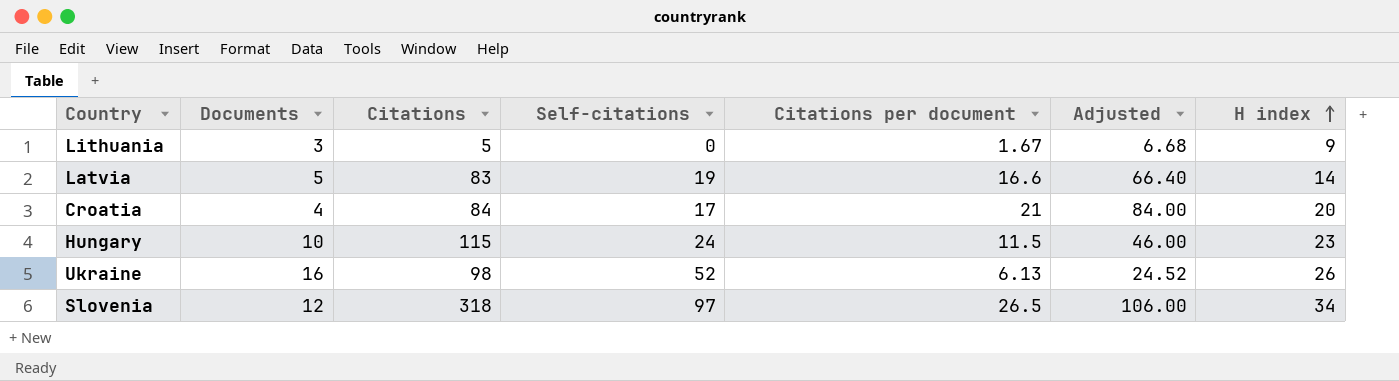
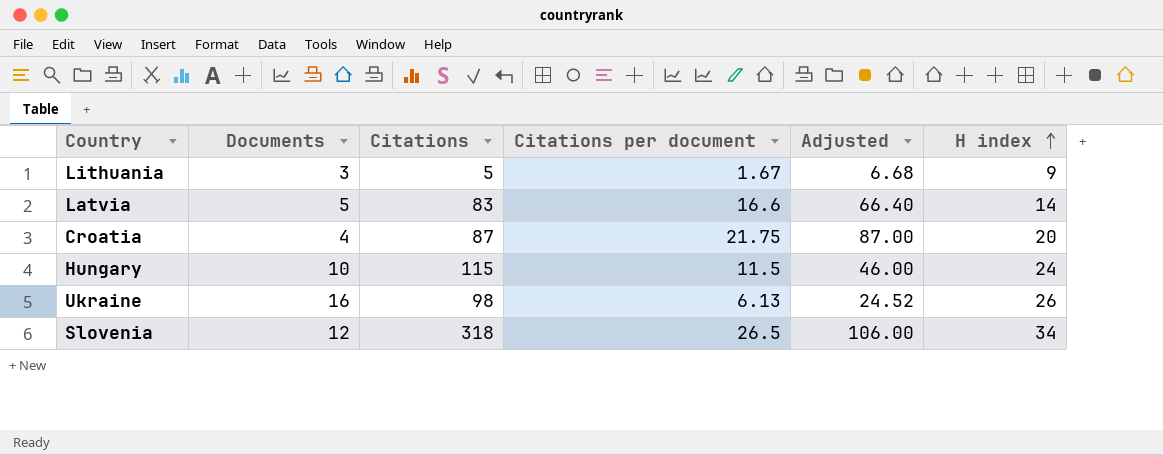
column Self-citations | position: 4 -> none
Croatia | Citations: 84 -> 87
Croatia | Citations per document: 21 -> 21.75
Croatia | Adjusted: 84.00 -> 87.00
Hungary | H index: 23 -> 24

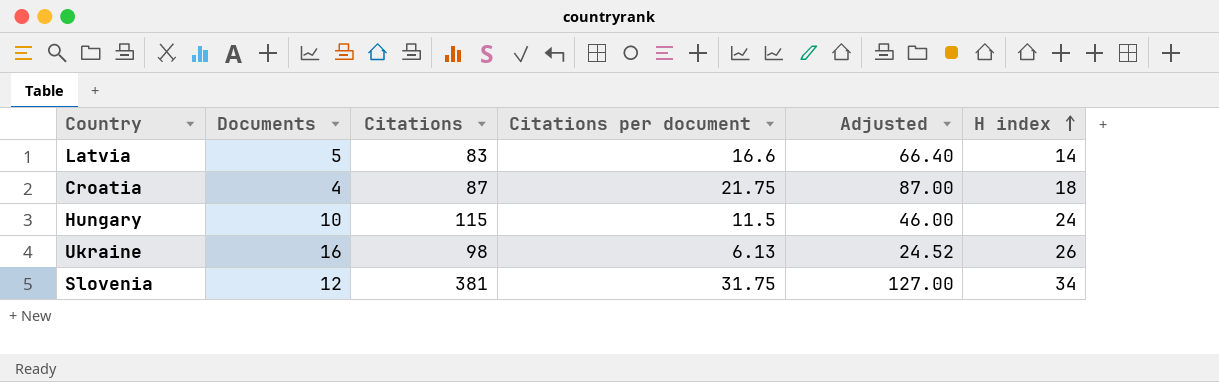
row Lithuania: 3 | 5 | 1.67 | 6.68 | 9 -> none
Croatia | H index: 20 -> 18
Slovenia | Citations: 318 -> 381
Slovenia | Citations per document: 26.5 -> 31.75
Slovenia | Adjusted: 106.00 -> 127.00

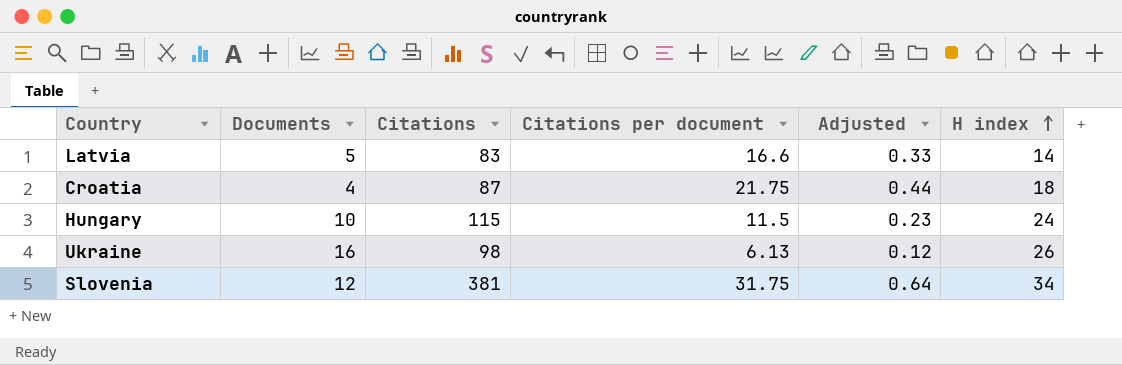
column Adjusted | formula: [Citations per document] * 4 -> [Citations per document] * 0.02

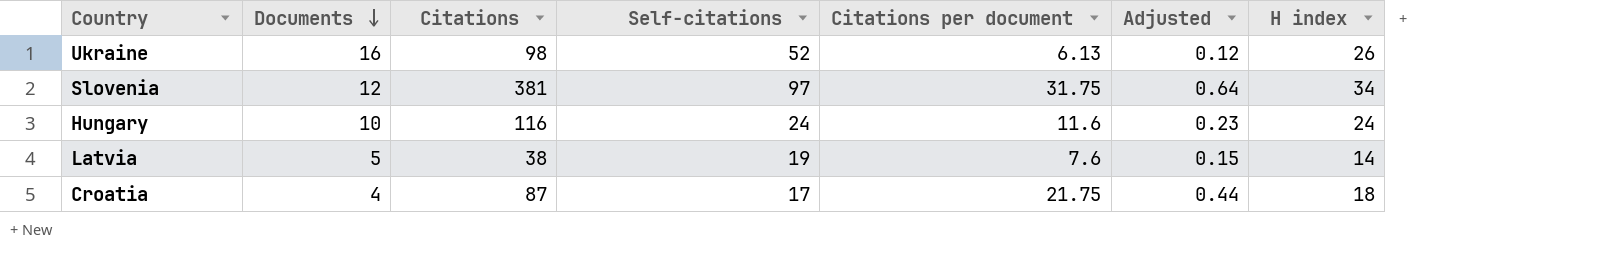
row order: H index ascending -> Documents descending
column Self-citations | position: none -> 4
Hungary | Citations: 115 -> 116
Hungary | Citations per document: 11.5 -> 11.6
Latvia | Citations: 83 -> 38
Latvia | Citations per document: 16.6 -> 7.6
Latvia | Adjusted: 0.33 -> 0.15

